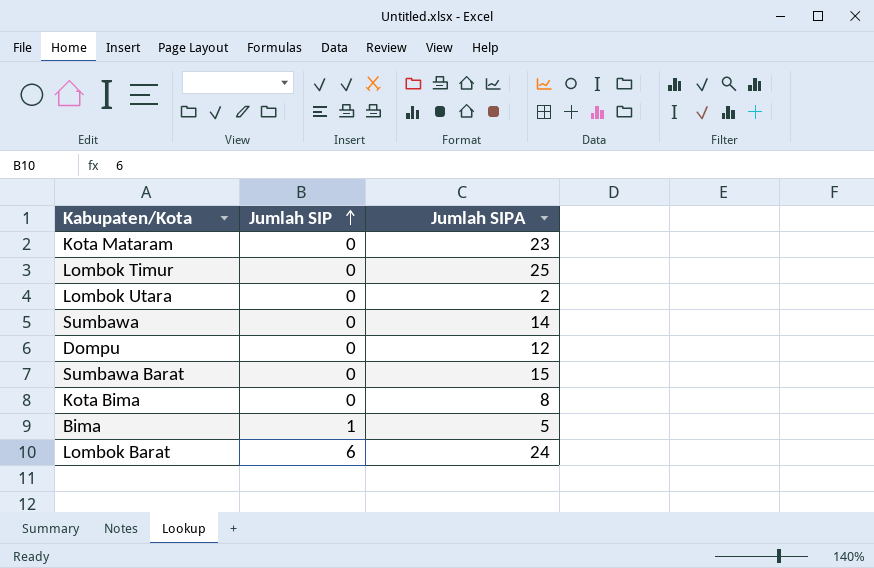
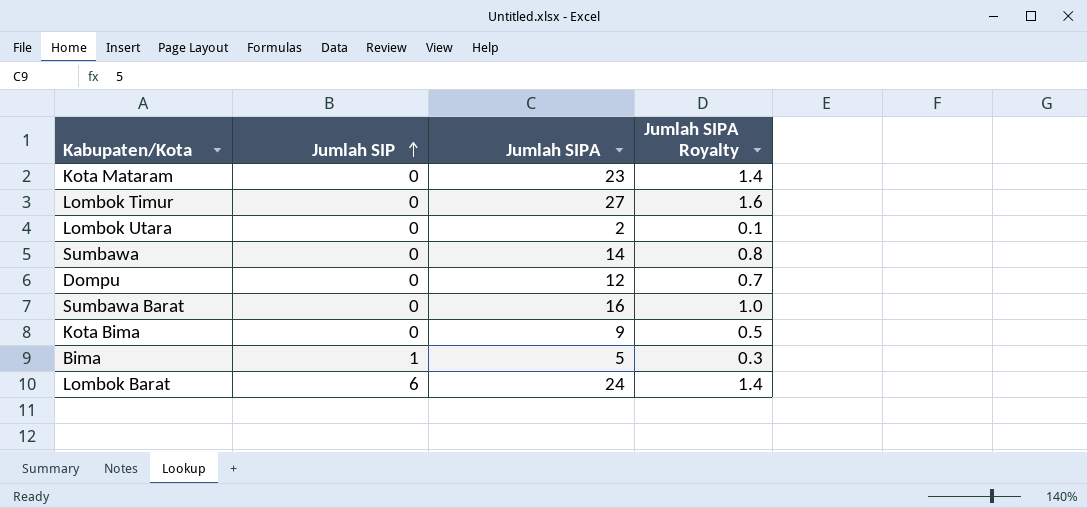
column Jumlah SIPA Royalty | formula: none -> [Jumlah SIPA] * 0.06
Lombok Timur | Jumlah SIPA: 25 -> 27
Sumbawa Barat | Jumlah SIPA: 15 -> 16
Kota Bima | Jumlah SIPA: 8 -> 9

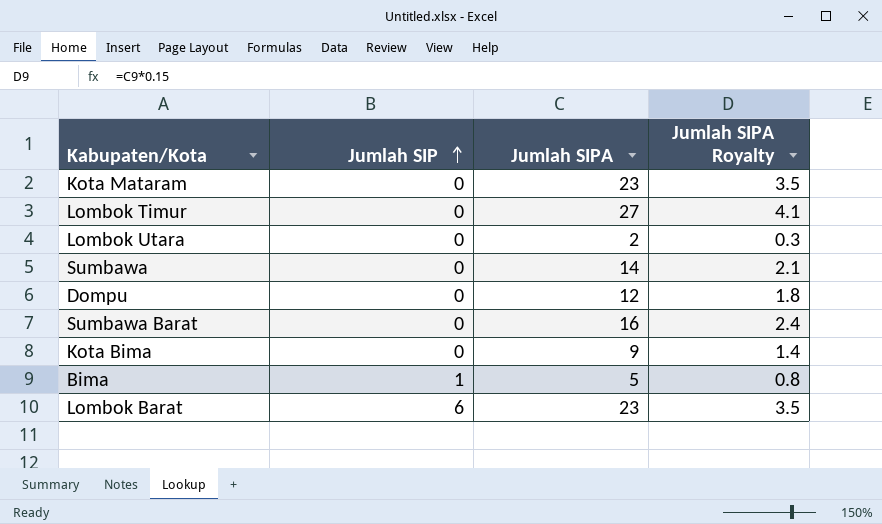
column Jumlah SIPA Royalty | formula: [Jumlah SIPA] * 0.06 -> [Jumlah SIPA] * 0.15
Lombok Barat | Jumlah SIPA: 24 -> 23

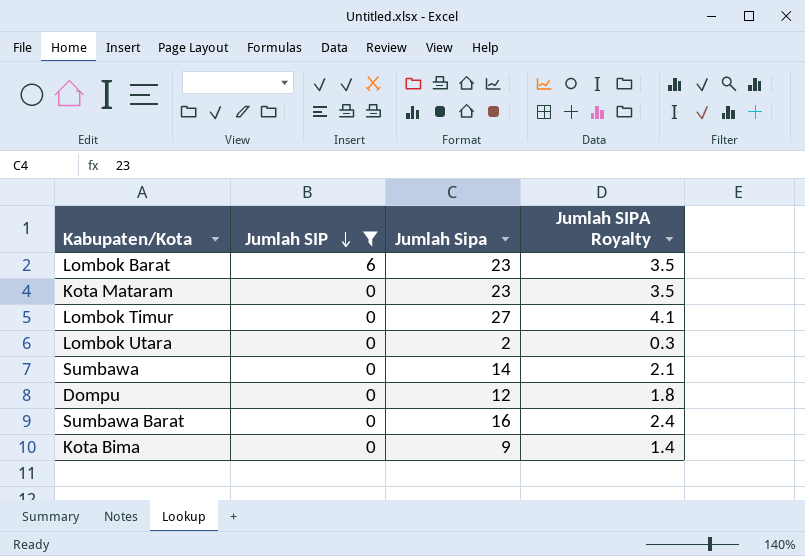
filter: none -> Jumlah SIP != 1
row order: Jumlah SIP ascending -> Jumlah SIP descending
column name: Jumlah SIPA -> Jumlah Sipa

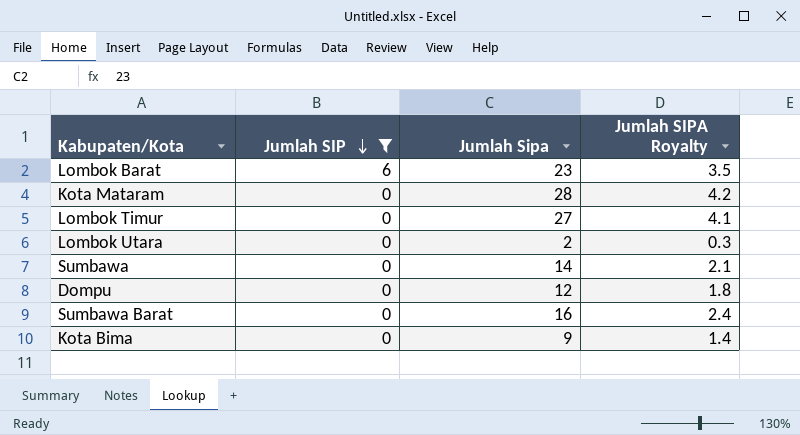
Kota Mataram | Jumlah Sipa: 23 -> 28
Kota Mataram | Jumlah SIPA Royalty: 3.5 -> 4.2

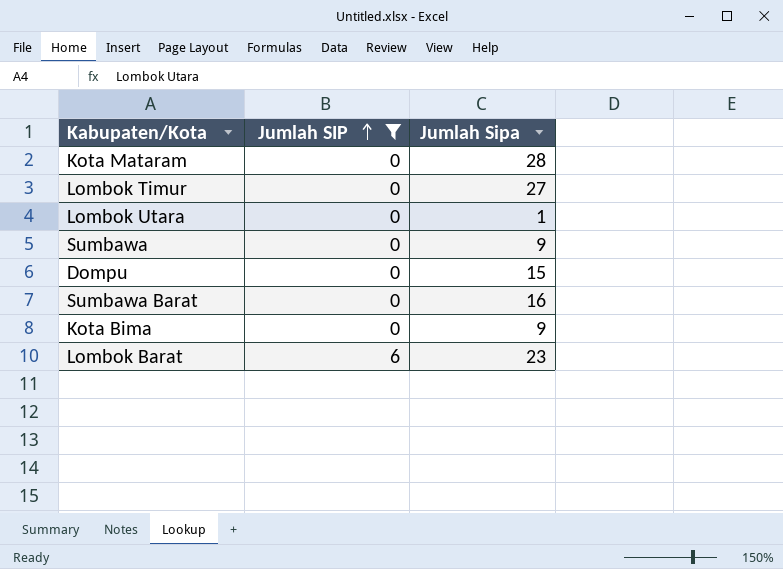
row order: Jumlah SIP descending -> Jumlah SIP ascending
column Jumlah SIPA Royalty | formula: [Jumlah Sipa] * 0.15 -> none
Lombok Utara | Jumlah Sipa: 2 -> 1
Sumbawa | Jumlah Sipa: 14 -> 9
Dompu | Jumlah Sipa: 12 -> 15

